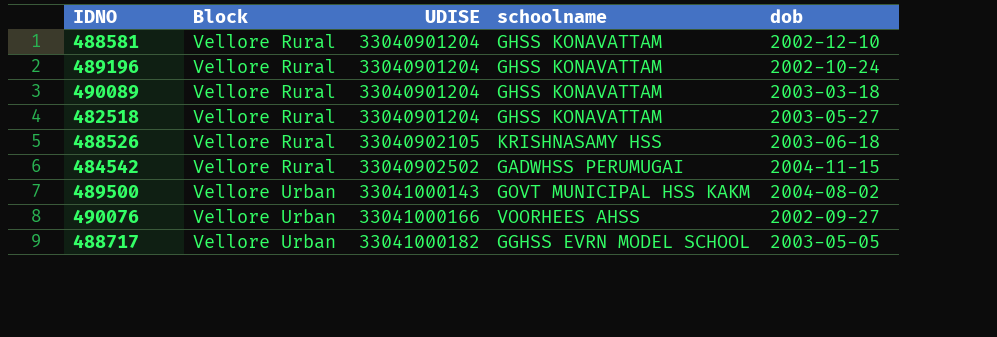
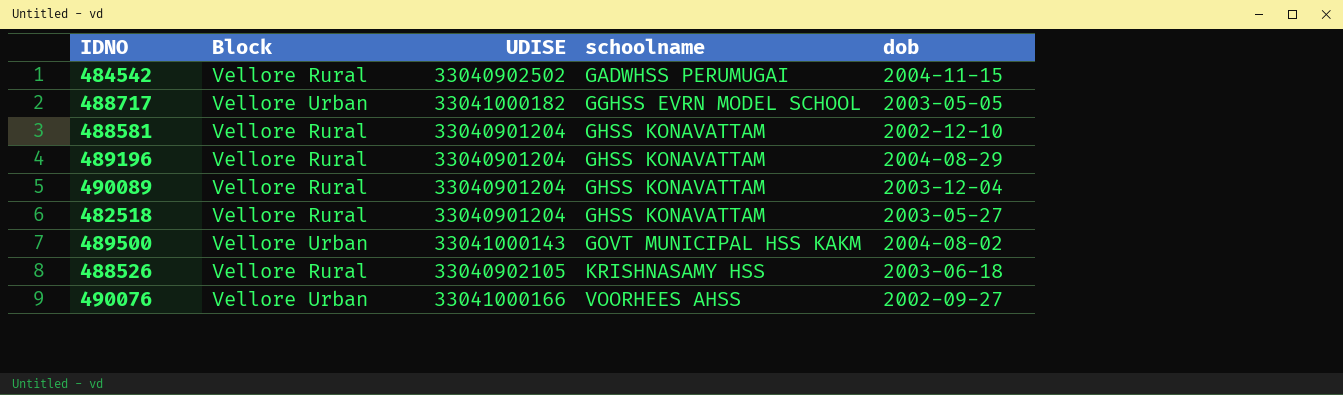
row order: Block ascending -> schoolname ascending
489196 | dob: 2002-10-24 -> 2004-08-29
490089 | dob: 2003-03-18 -> 2003-12-04

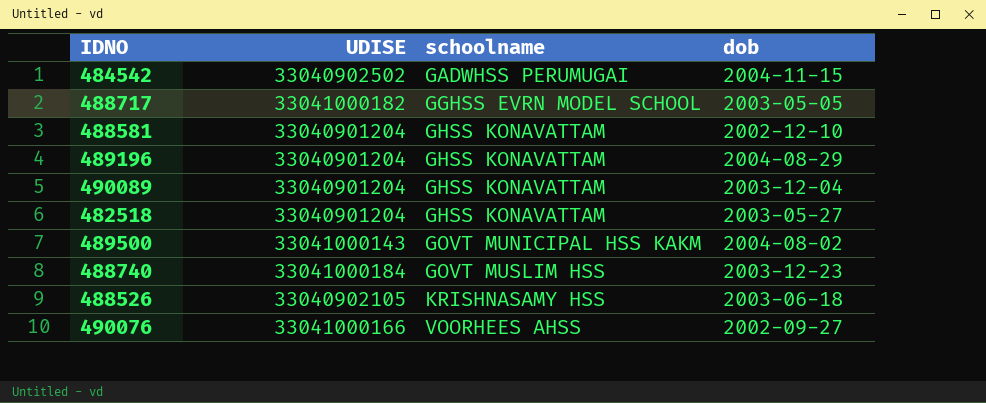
column Block | position: 2 -> none
row 488740: none -> 33041000184 | GOVT MUSLIM HSS | 2003-12-23

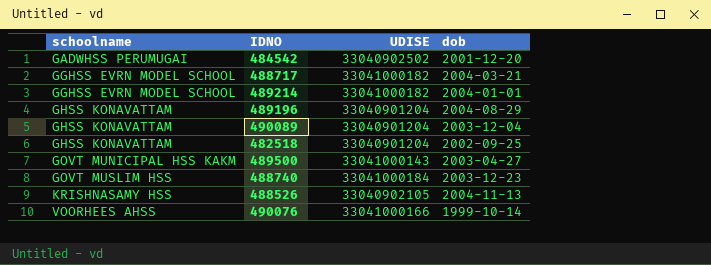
column schoolname | position: 3 -> 1
row 488581: 33040901204 | GHSS KONAVATTAM | 2002-12-10 -> none
484542 | dob: 2004-11-15 -> 2001-12-20
488717 | dob: 2003-05-05 -> 2004-03-21
row 489214: none -> GGHSS EVRN MODEL SCHOOL | 33041000182 | 2004-01-01
482518 | dob: 2003-05-27 -> 2002-09-25
489500 | dob: 2004-08-02 -> 2003-04-27
488526 | dob: 2003-06-18 -> 2004-11-13
490076 | dob: 2002-09-27 -> 1999-10-14

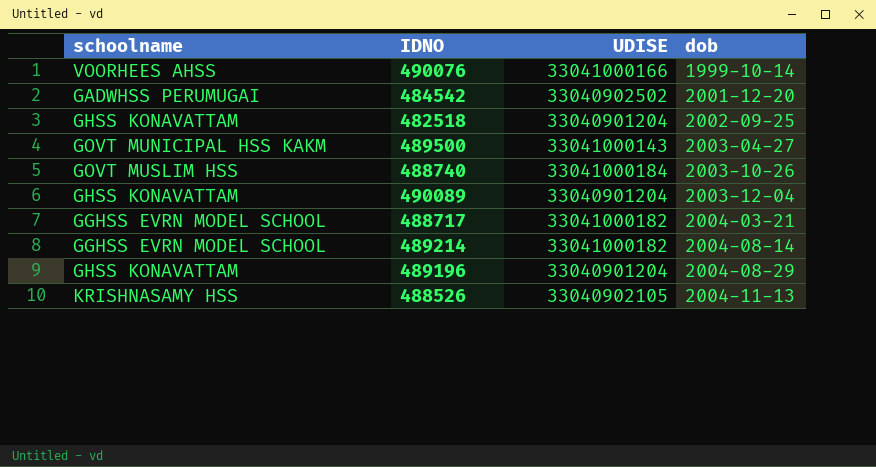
row order: schoolname ascending -> dob ascending
488740 | dob: 2003-12-23 -> 2003-10-26
489214 | dob: 2004-01-01 -> 2004-08-14

